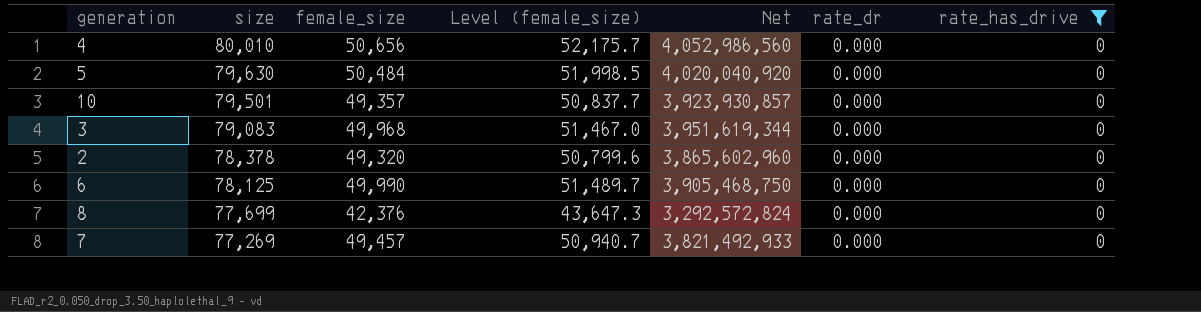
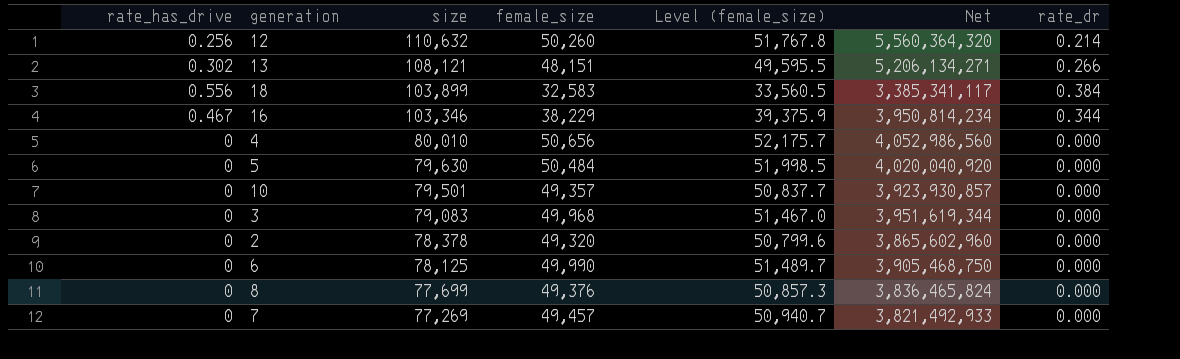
filter: rate_has_drive = 0 -> none
column rate_has_drive | position: 7 -> 1
8 | female_size: 42,376 -> 49,376
8 | Level (female_size): 43,647.3 -> 50,857.3
8 | Net: 3,292,572,824 -> 3,836,465,824

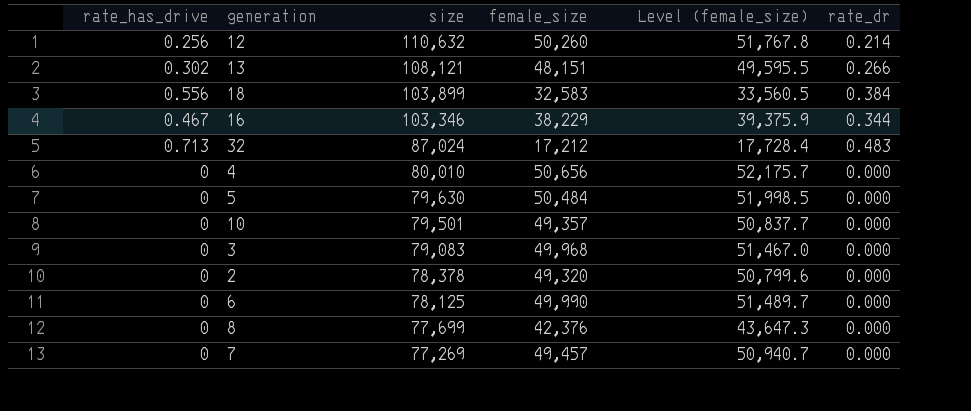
column Net | formula: [size] * [female_size] -> none
row 32: none -> 0.713 | 87,024 | 17,212 | 17,728.4 | 0.483
8 | female_size: 49,376 -> 42,376
8 | Level (female_size): 50,857.3 -> 43,647.3

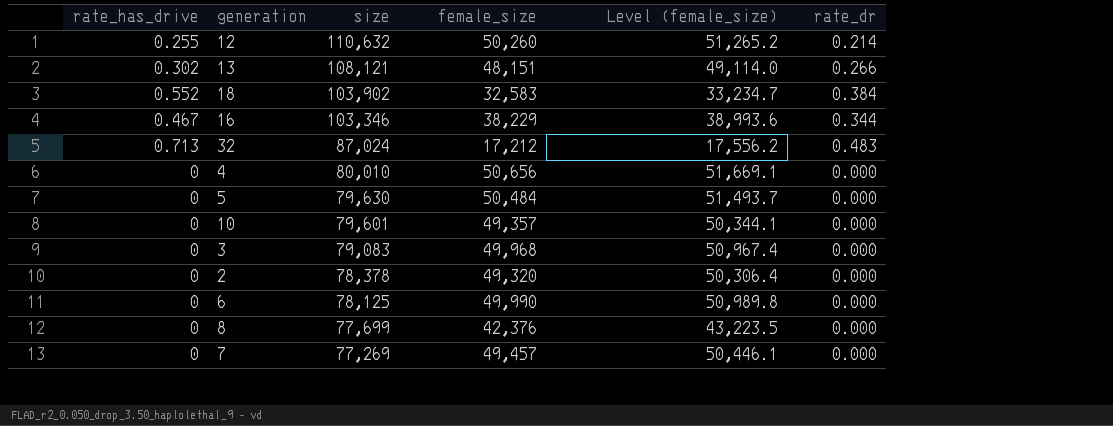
column Level (female_size) | formula: [female_size] * 1.03 -> [female_size] * 1.02
12 | rate_has_drive: 0.256 -> 0.255
18 | rate_has_drive: 0.556 -> 0.552
18 | size: 103,899 -> 103,902
10 | size: 79,501 -> 79,601

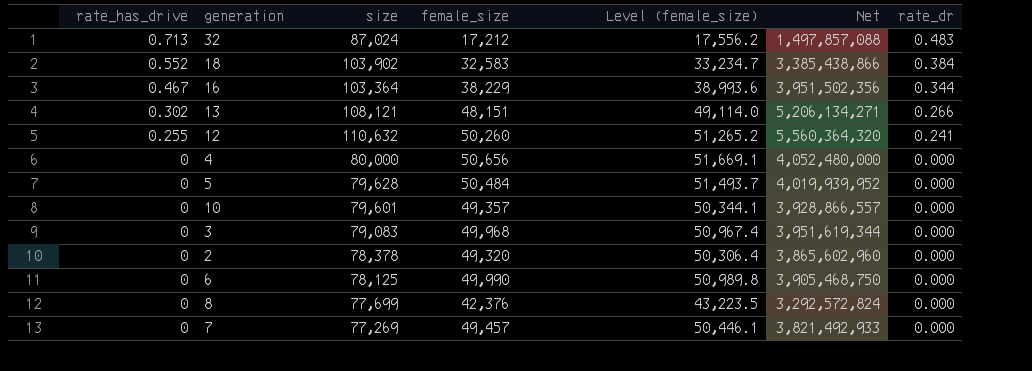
row order: size descending -> rate_has_drive descending
column Net | formula: none -> [size] * [female_size]
16 | size: 103,346 -> 103,364
12 | rate_dr: 0.214 -> 0.241
4 | size: 80,010 -> 80,000
5 | size: 79,630 -> 79,628

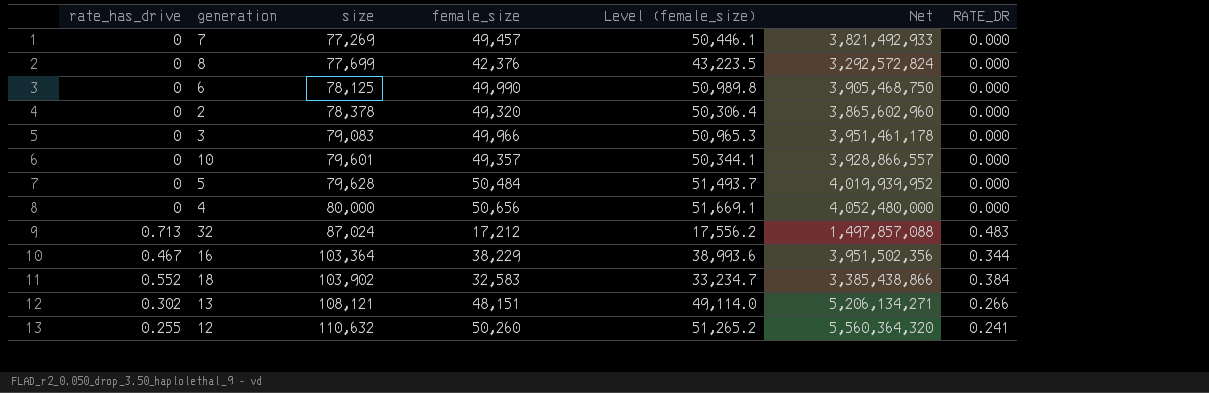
row order: rate_has_drive descending -> size ascending
column name: rate_dr -> RATE_DR
3 | female_size: 49,968 -> 49,966
3 | Level (female_size): 50,967.4 -> 50,965.3
3 | Net: 3,951,619,344 -> 3,951,461,178

